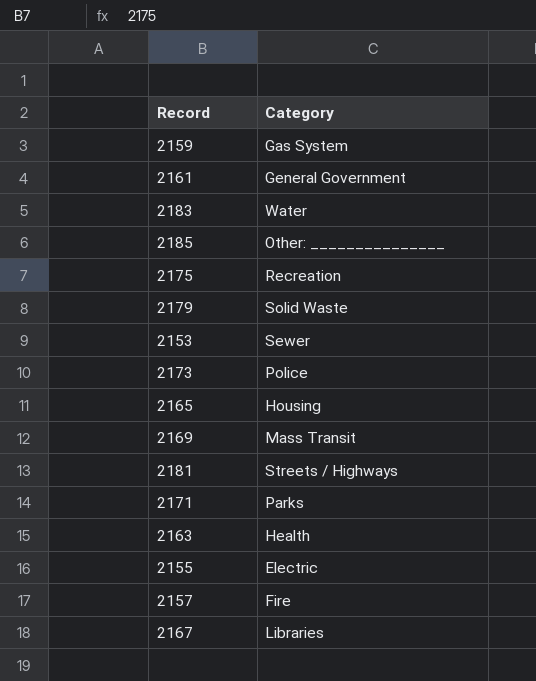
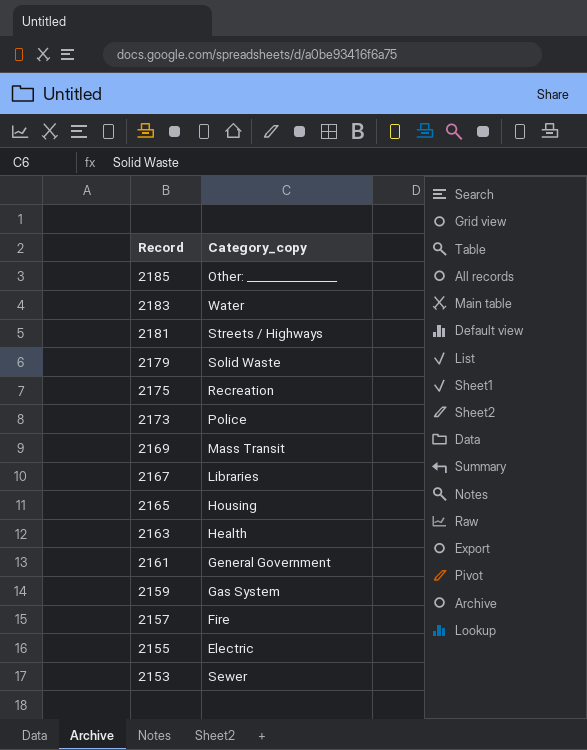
row order: none -> Record descending
column name: Category -> Category_copy
row 2171: Parks -> none

